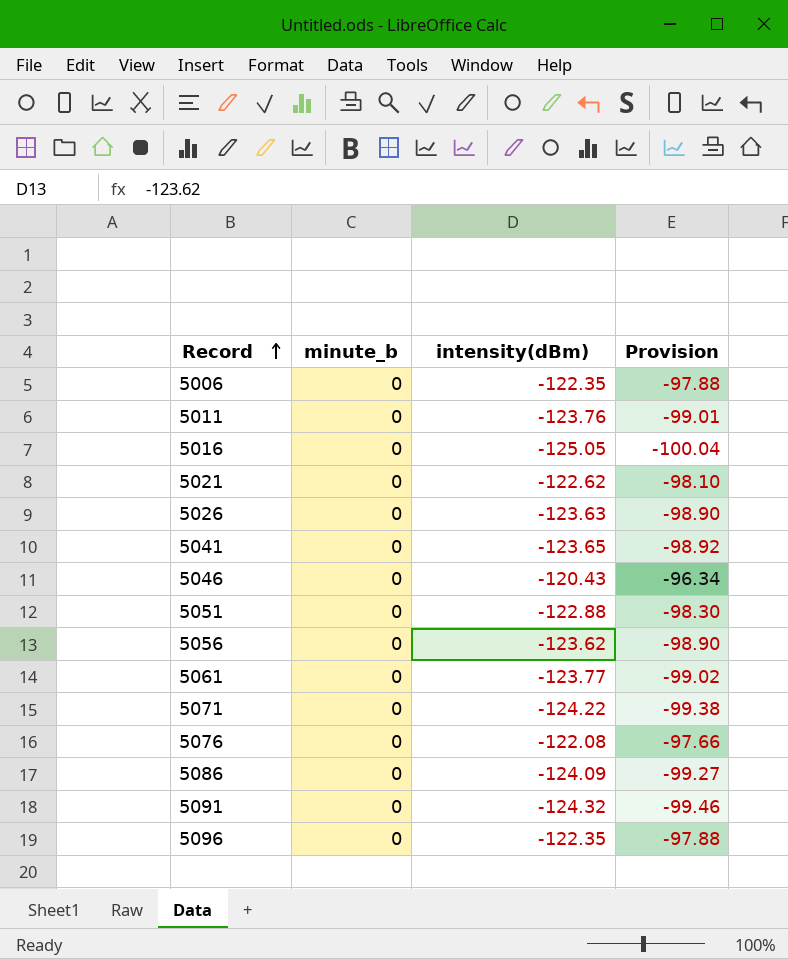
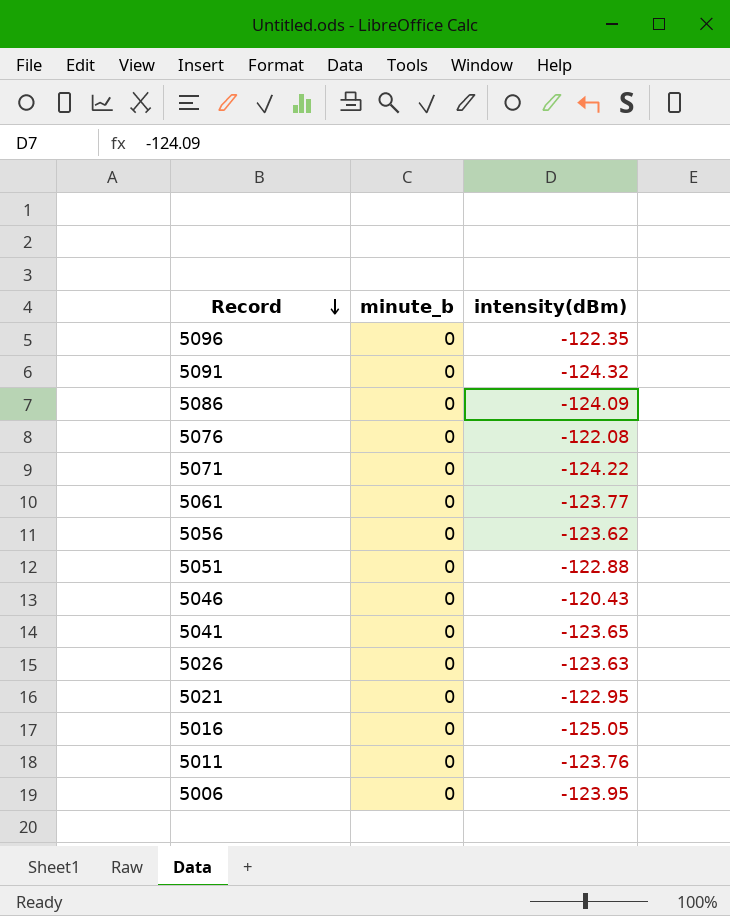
row order: Record ascending -> Record descending
column Provision | formula: [intensity(dBm)] * 0.8 -> none
5021 | intensity(dBm): -122.62 -> -122.95
5006 | intensity(dBm): -122.35 -> -123.95

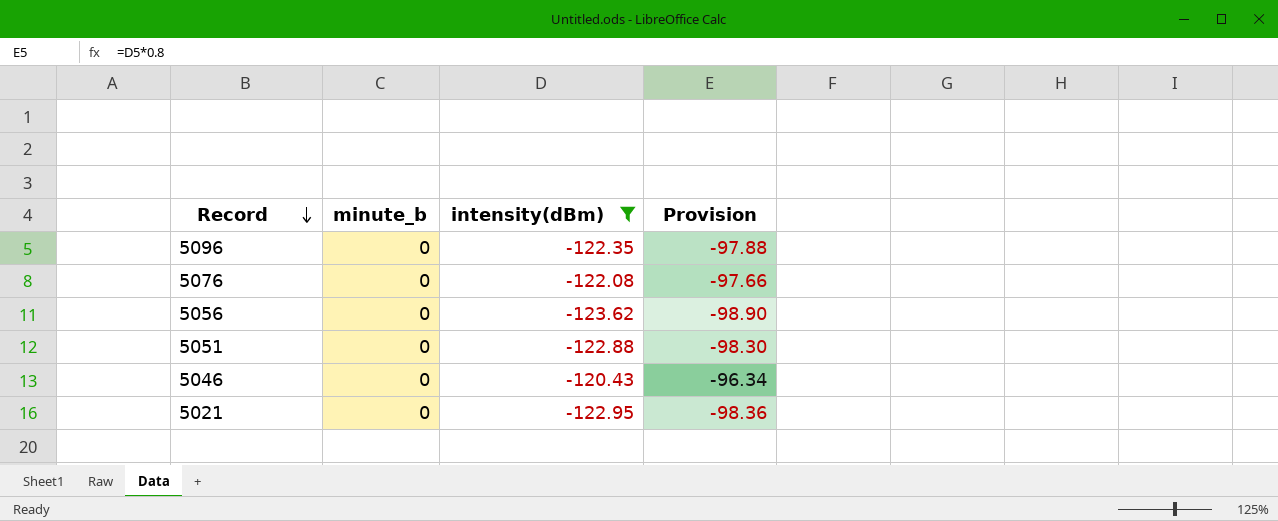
filter: none -> intensity(dBm) >= -123.62
column Provision | formula: none -> [intensity(dBm)] * 0.8

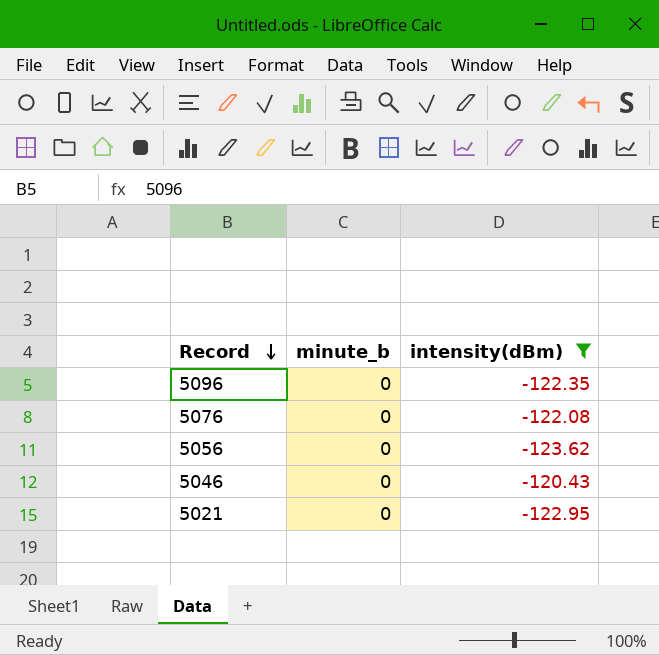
column Provision | formula: [intensity(dBm)] * 0.8 -> none
row 5051: 0 | -122.88 | -98.30 -> none

